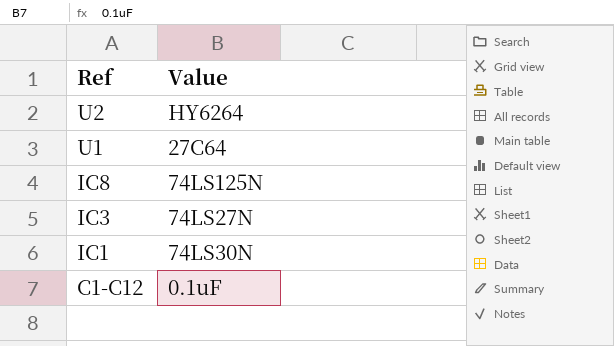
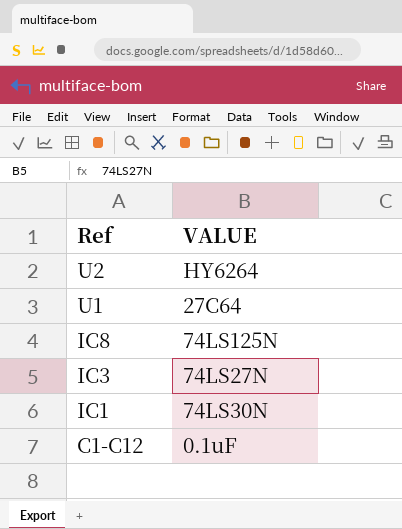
column name: Value -> VALUE

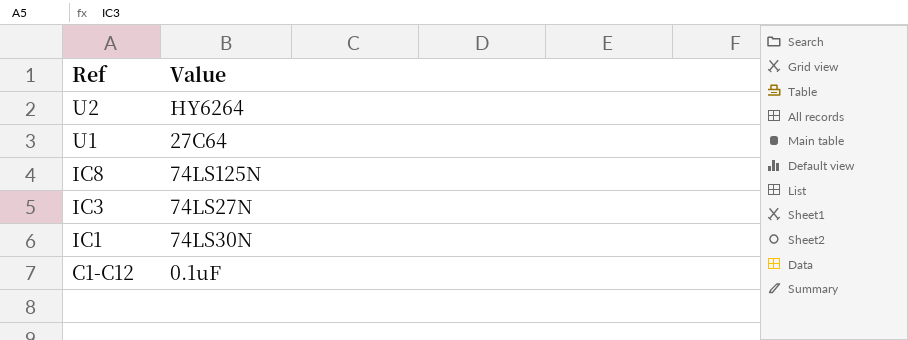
column name: VALUE -> Value

